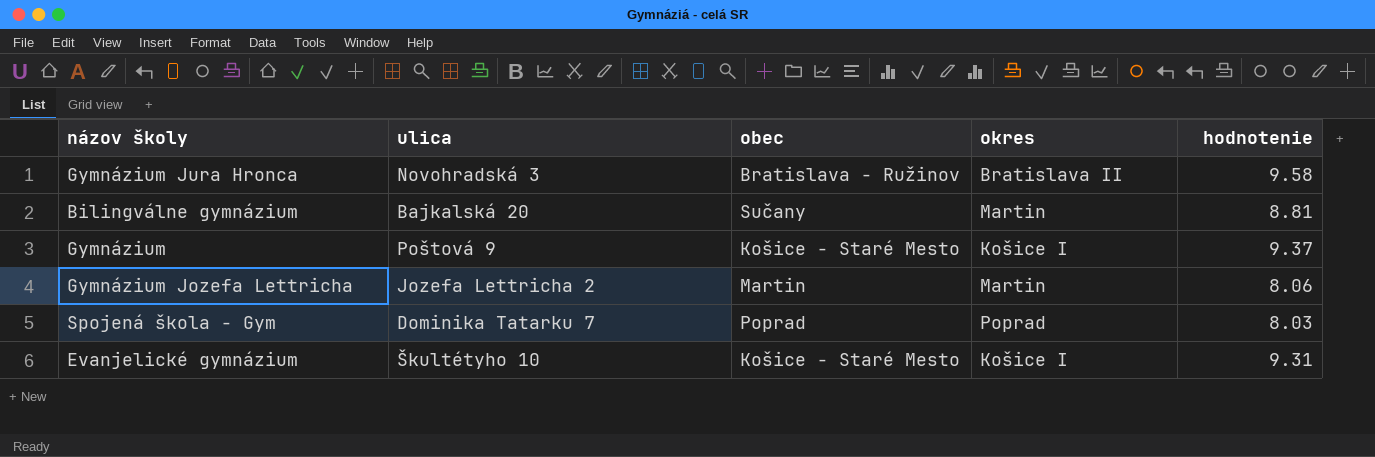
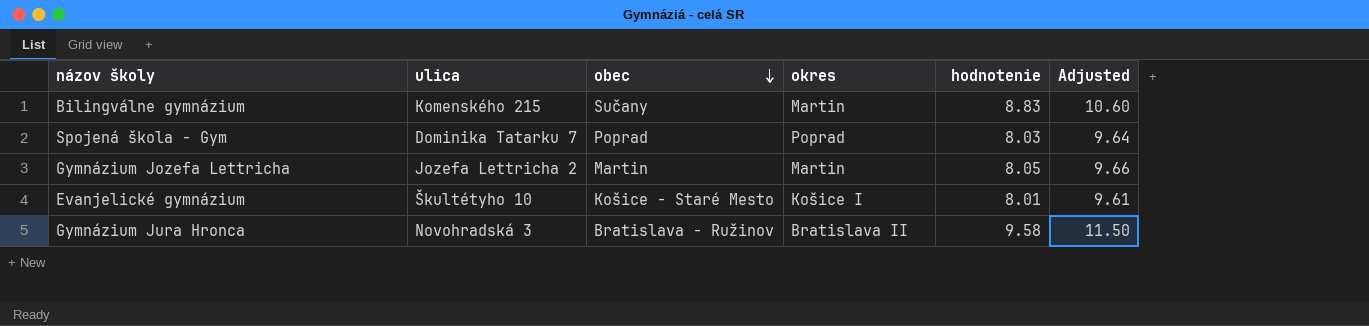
row order: none -> obec descending
column Adjusted | formula: none -> [hodnotenie] * 1.2
row Gymnázium: Poštová 9 | Košice - Staré Mesto | Košice I | 9.37 -> none
Bilingválne gymnázium | ulica: Bajkalská 20 -> Komenského 215
Bilingválne gymnázium | hodnotenie: 8.81 -> 8.83
Gymnázium Jozefa Lettricha | hodnotenie: 8.06 -> 8.05
Evanjelické gymnázium | hodnotenie: 9.31 -> 8.01

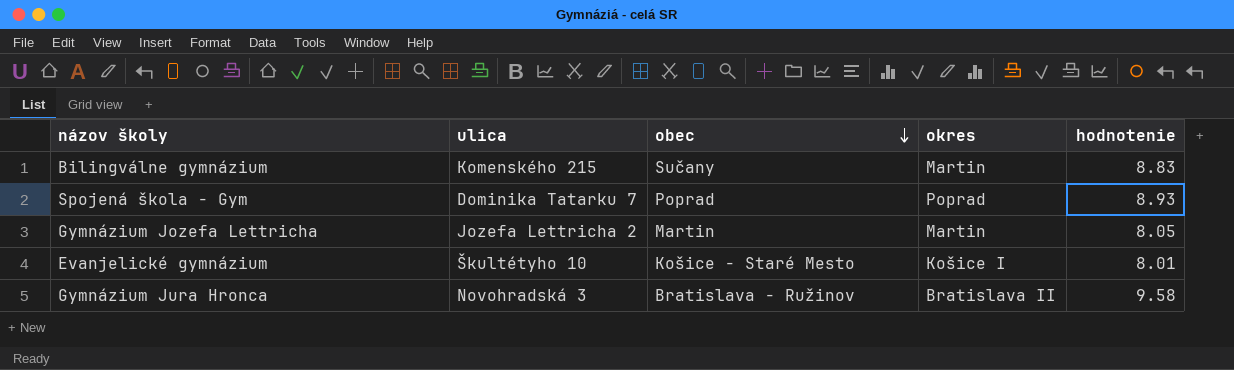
column Adjusted | formula: [hodnotenie] * 1.2 -> none
Spojená škola - Gym | hodnotenie: 8.03 -> 8.93

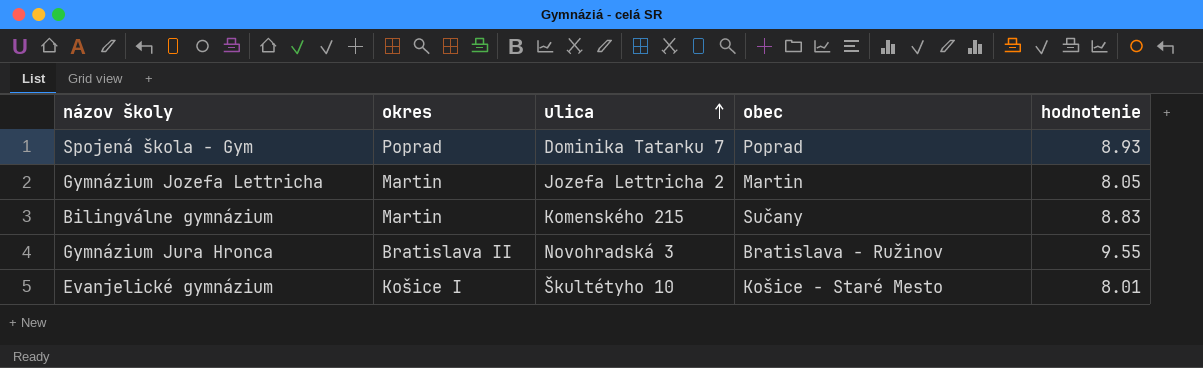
row order: obec descending -> ulica ascending
column okres | position: 4 -> 2
Gymnázium Jura Hronca | hodnotenie: 9.58 -> 9.55

